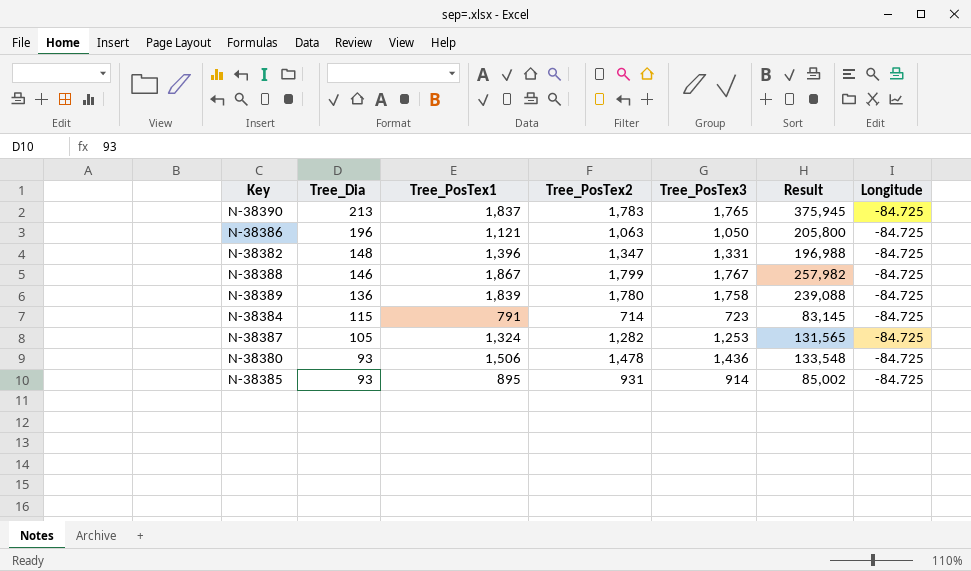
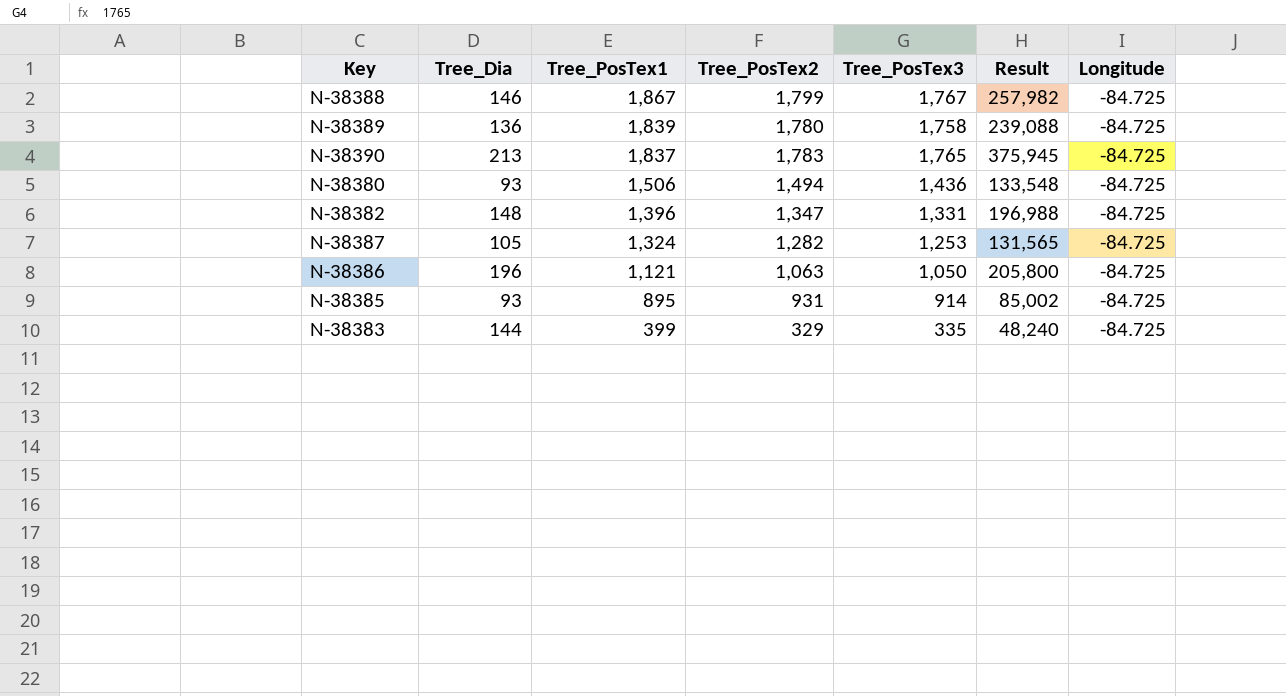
row order: Tree_Dia descending -> Tree_PosTex1 descending
row N-38384: 115 | 791 | 714 | 723 | 83,145 | -84.725 -> none
N-38380 | Tree_PosTex2: 1,478 -> 1,494
row N-38383: none -> 144 | 399 | 329 | 335 | 48,240 | -84.725

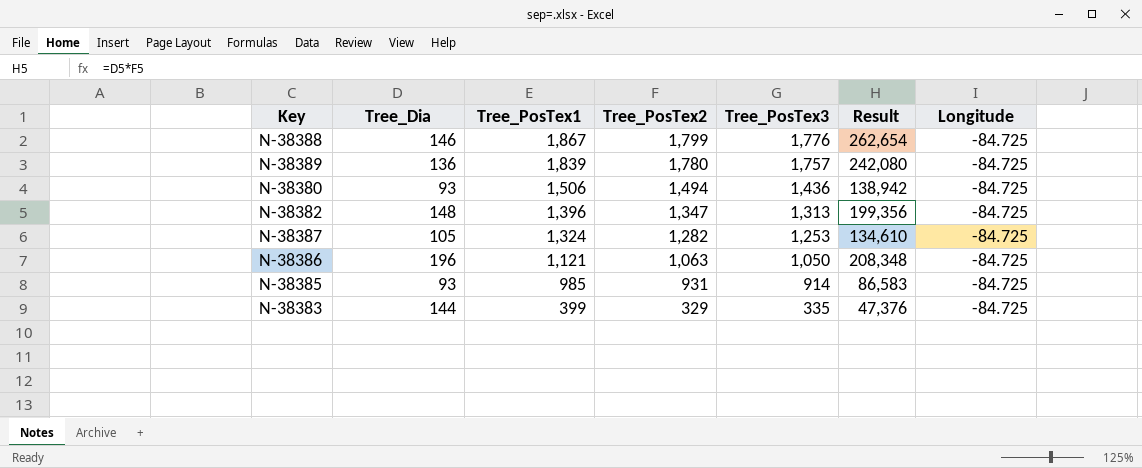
column Result | formula: [Tree_Dia] * [Tree_PosTex3] -> [Tree_Dia] * [Tree_PosTex2]
row N-38390: 213 | 1,837 | 1,783 | 1,765 | 375,945 | -84.725 -> none
N-38388 | Tree_PosTex3: 1,767 -> 1,776
N-38389 | Tree_PosTex3: 1,758 -> 1,757
N-38382 | Tree_PosTex3: 1,331 -> 1,313
N-38385 | Tree_PosTex1: 895 -> 985

